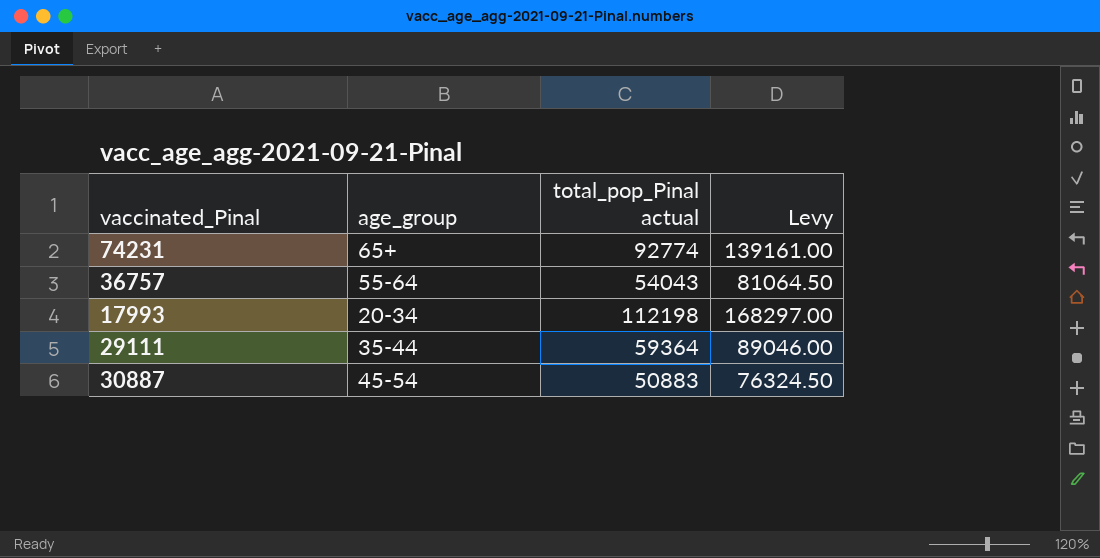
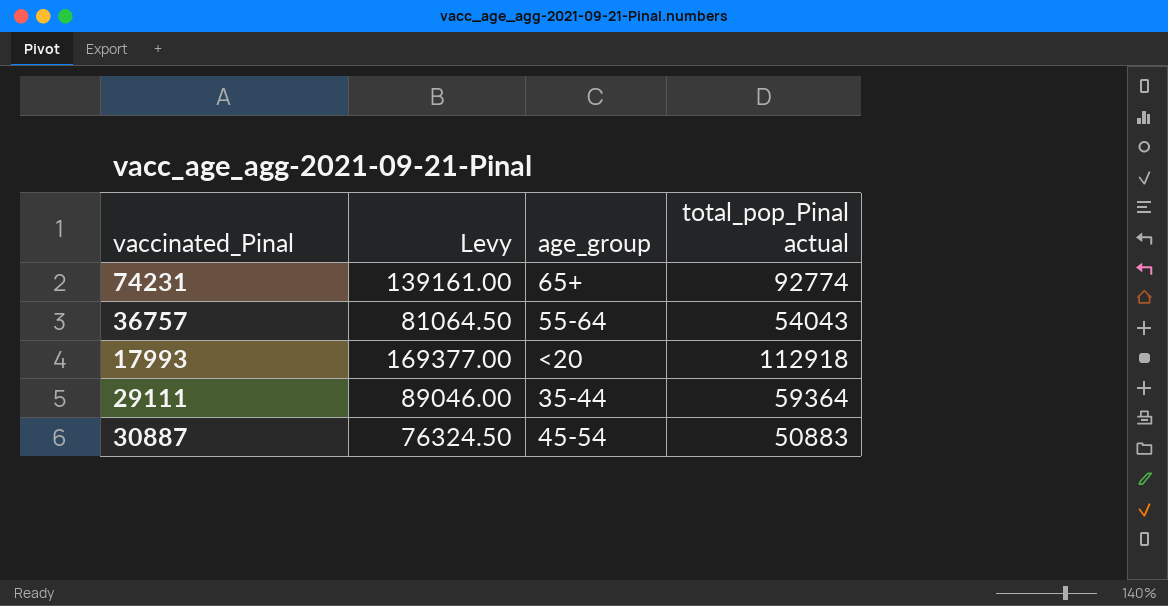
column Levy | position: 4 -> 2
17993 | Levy: 168297.00 -> 169377.00
17993 | age_group: 20-34 -> <20
17993 | total_pop_Pinal actual: 112198 -> 112918

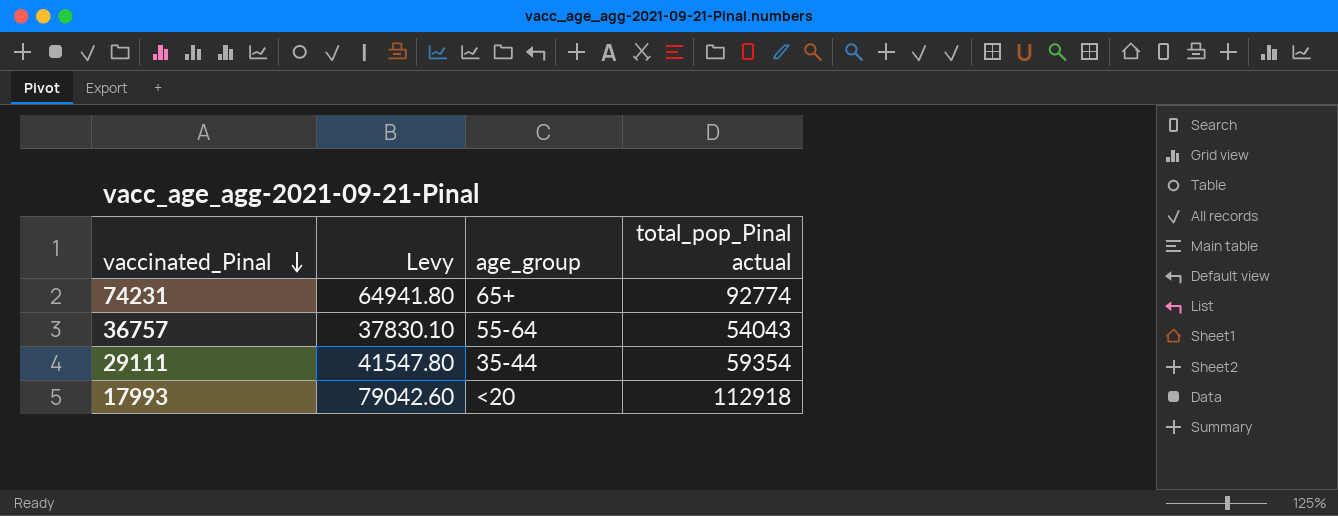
row order: none -> vaccinated_Pinal descending
column Levy | formula: [total_pop_Pinal actual] * 1.5 -> [total_pop_Pinal actual] * 0.7
row 30887: 76324.50 | 45-54 | 50883 -> none
29111 | total_pop_Pinal actual: 59364 -> 59354

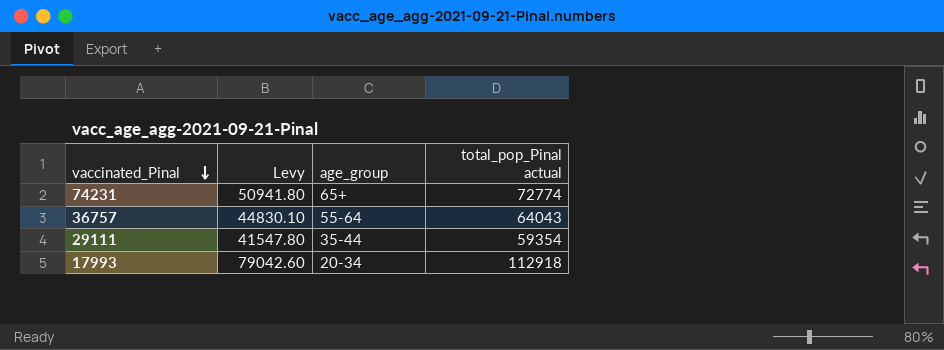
74231 | Levy: 64941.80 -> 50941.80
74231 | total_pop_Pinal actual: 92774 -> 72774
36757 | Levy: 37830.10 -> 44830.10
36757 | total_pop_Pinal actual: 54043 -> 64043
17993 | age_group: <20 -> 20-34

